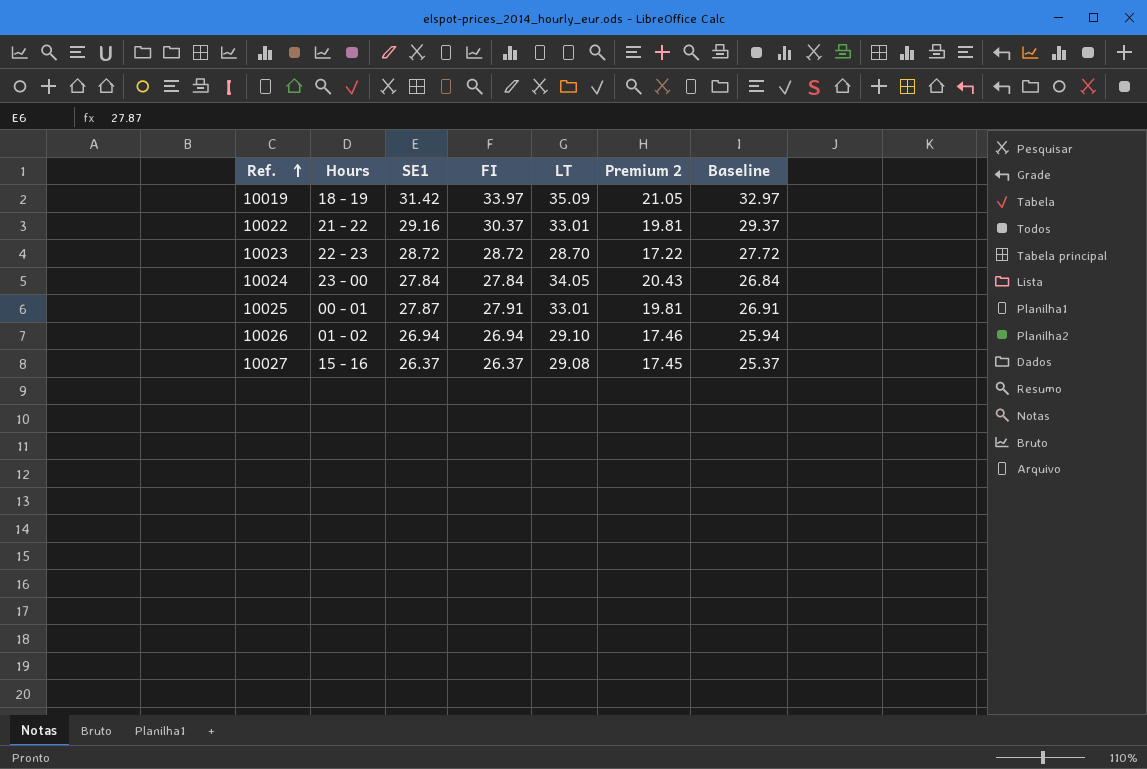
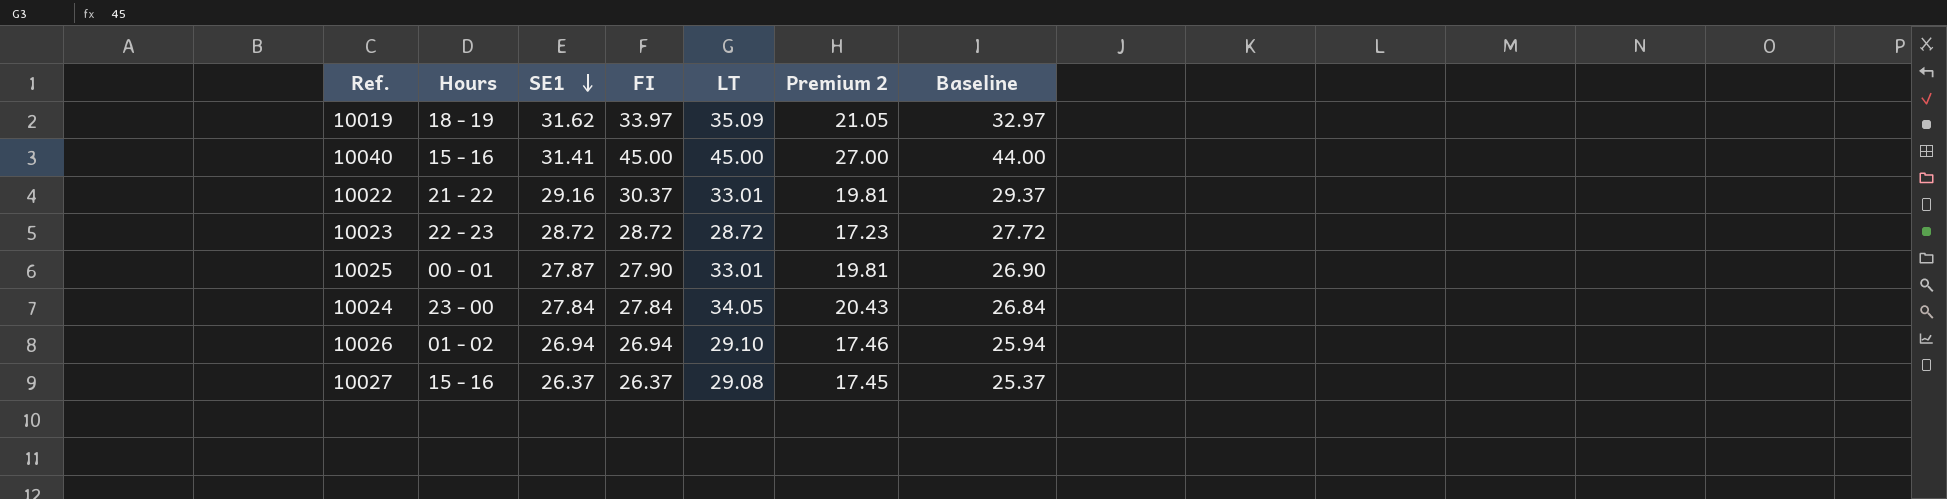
row order: Ref. ascending -> SE1 descending
10019 | SE1: 31.42 -> 31.62
row 10040: none -> 15 - 16 | 31.41 | 45.00 | 45.00 | 27.00 | 44.00
10023 | LT: 28.70 -> 28.72
10023 | Premium 2: 17.22 -> 17.23
10025 | FI: 27.91 -> 27.90
10025 | Baseline: 26.91 -> 26.90

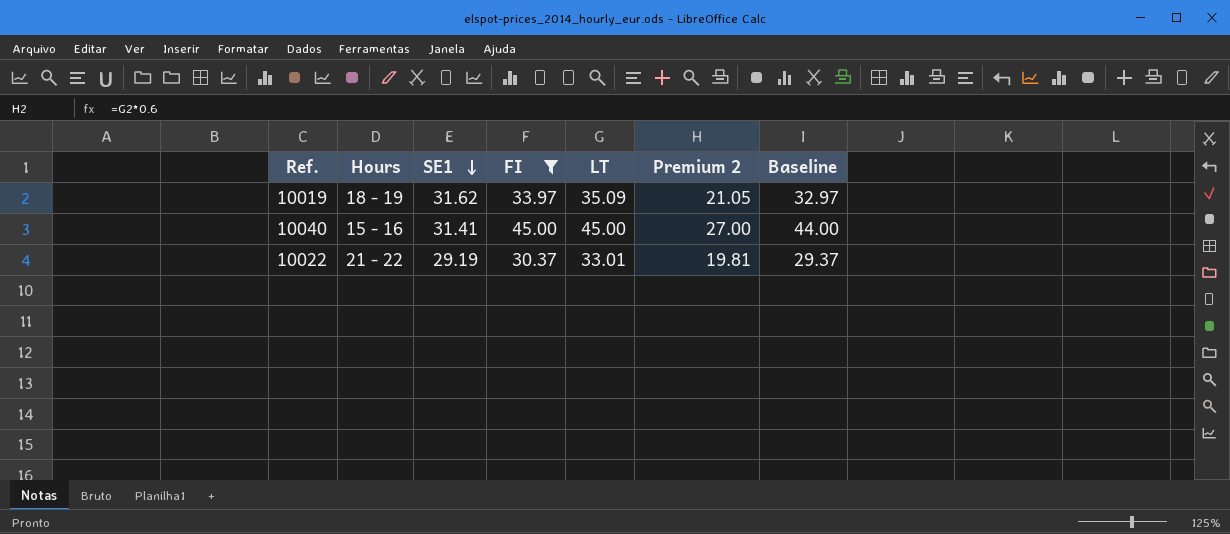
filter: none -> FI >= 30.37
10022 | SE1: 29.16 -> 29.19

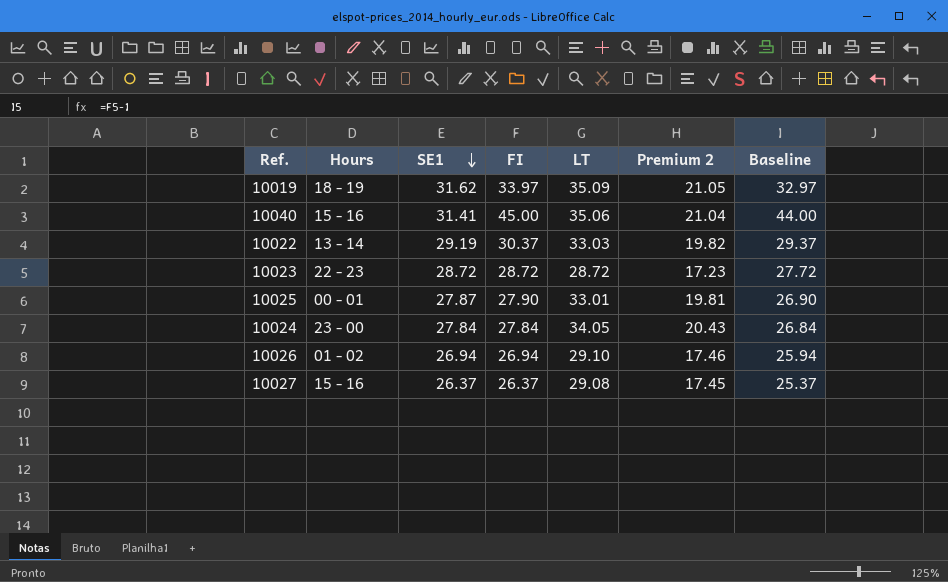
filter: FI >= 30.37 -> none
10040 | LT: 45.00 -> 35.06
10040 | Premium 2: 27.00 -> 21.04
10022 | Hours: 21 - 22 -> 13 - 14
10022 | LT: 33.01 -> 33.03
10022 | Premium 2: 19.81 -> 19.82

